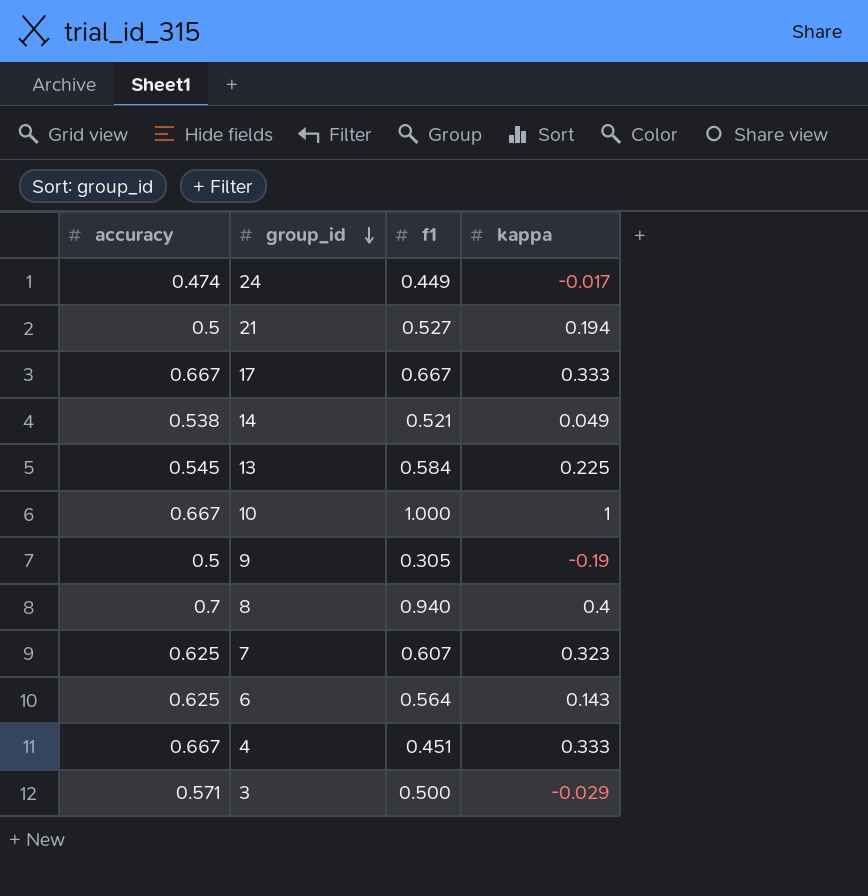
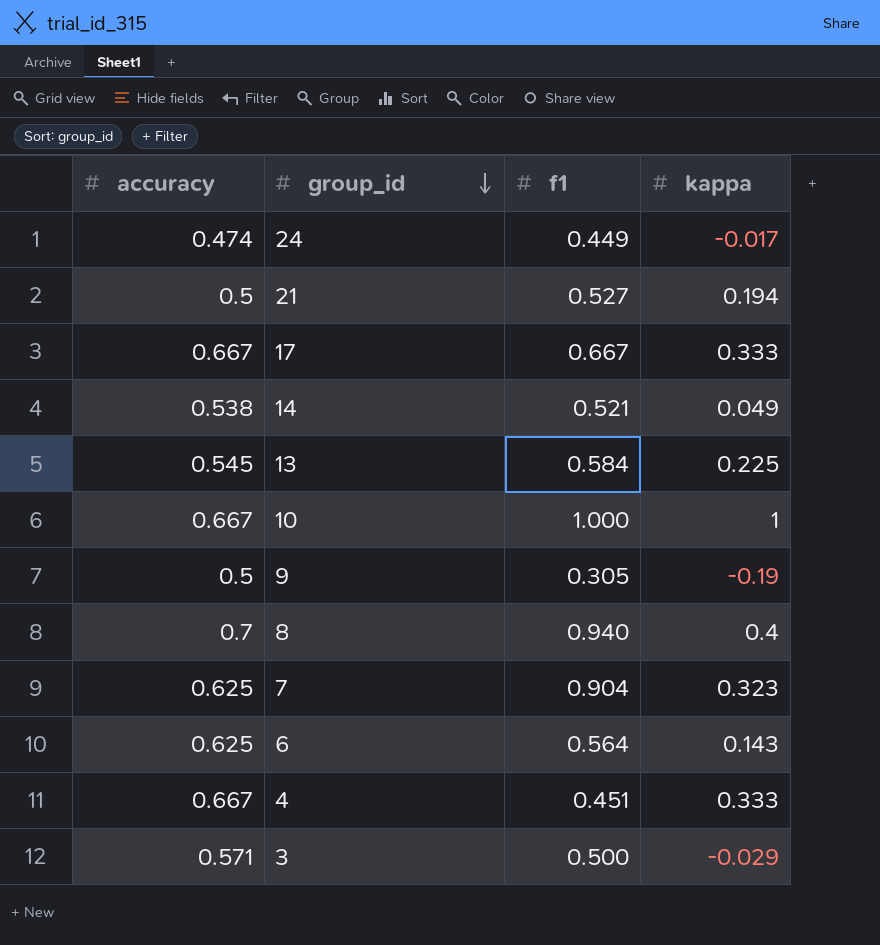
7 | f1: 0.607 -> 0.904

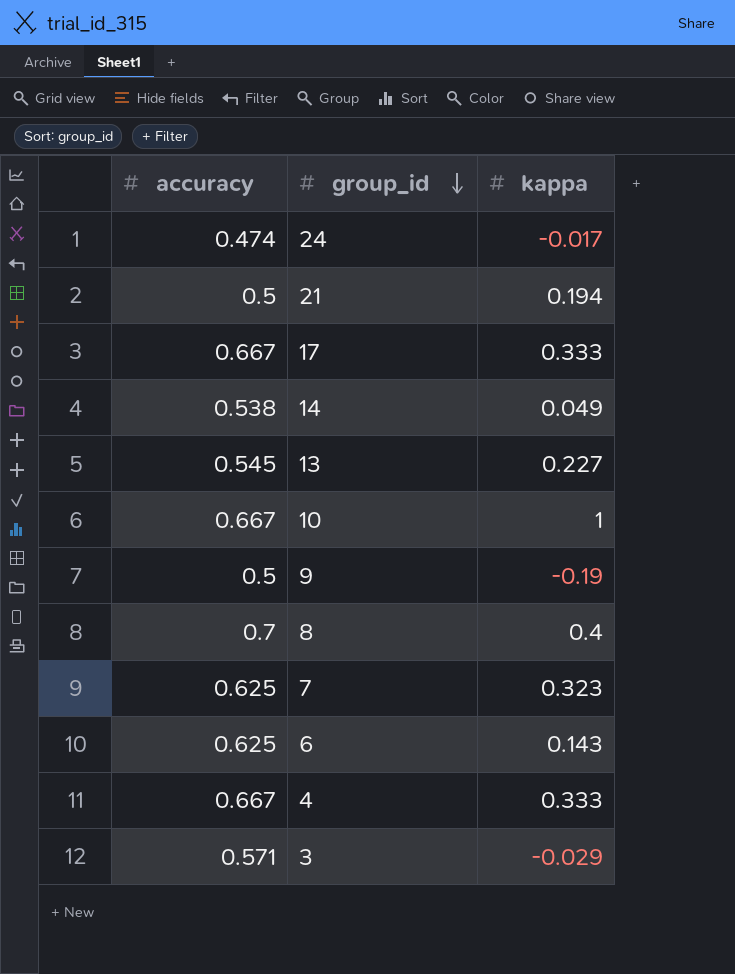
column f1 | position: 3 -> none
13 | kappa: 0.225 -> 0.227

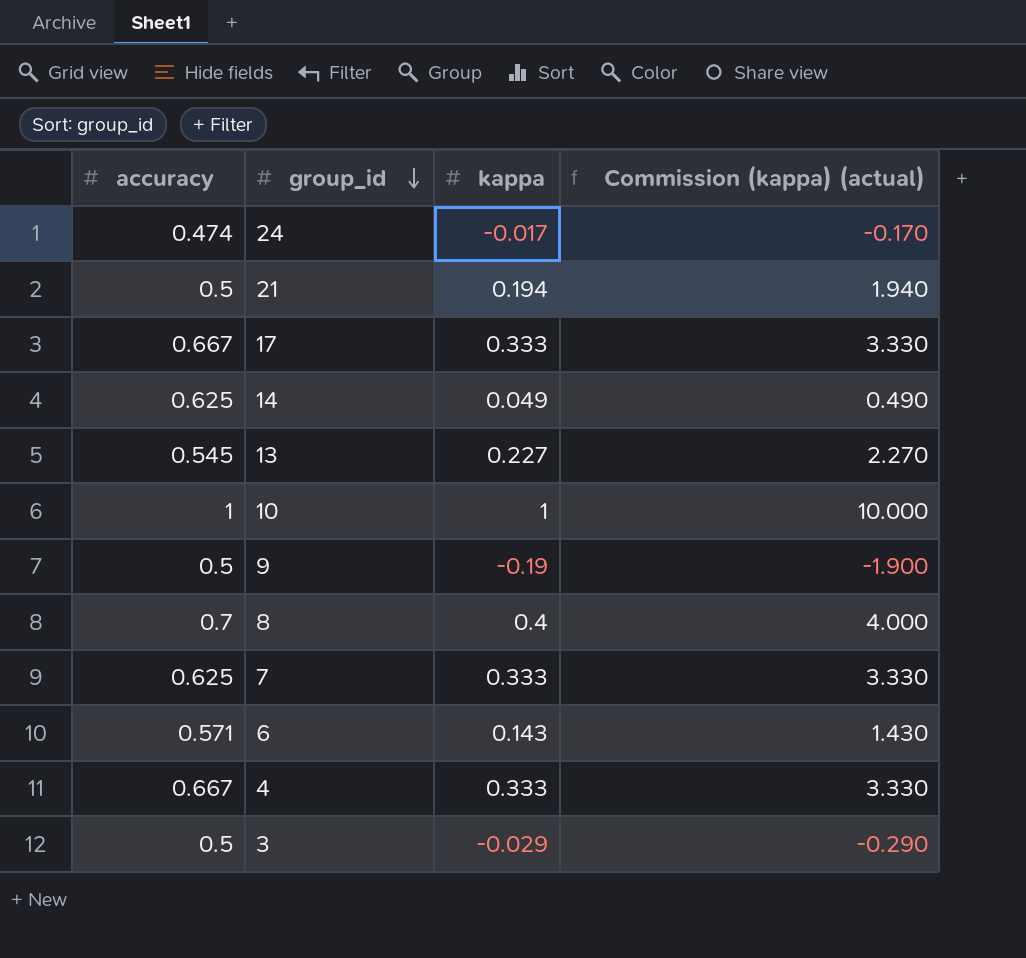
column Commission (kappa) (actual) | formula: none -> [kappa] * 10
14 | accuracy: 0.538 -> 0.625
10 | accuracy: 0.667 -> 1
7 | kappa: 0.323 -> 0.333
6 | accuracy: 0.625 -> 0.571
3 | accuracy: 0.571 -> 0.5

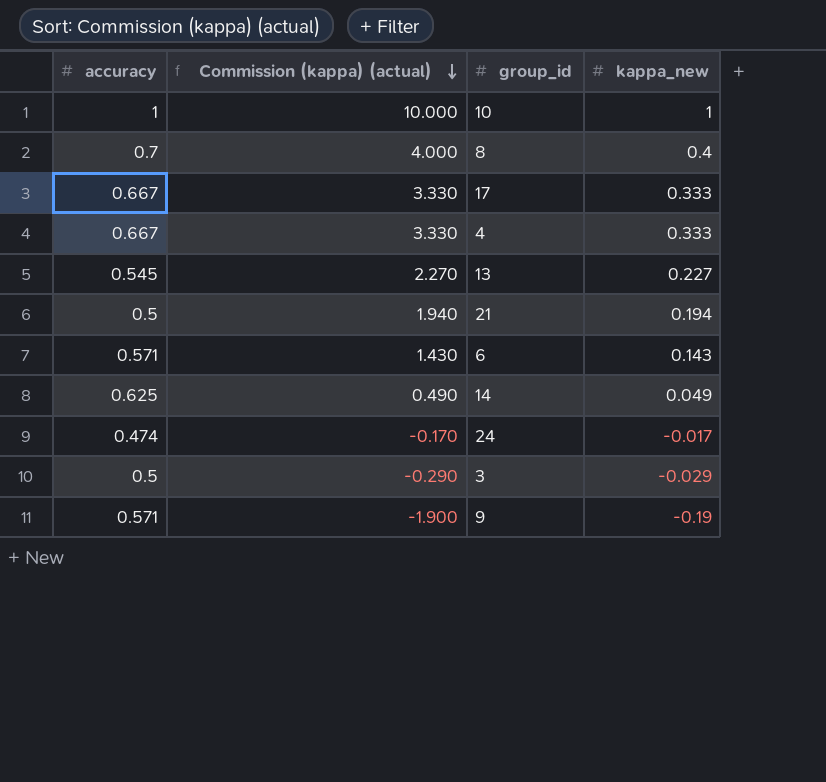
row order: group_id descending -> Commission (kappa) (actual) descending
column Commission (kappa) (actual) | position: 4 -> 2
column name: kappa -> kappa_new
row 7: 0.625 | 0.333 | 3.330 -> none
9 | accuracy: 0.5 -> 0.571

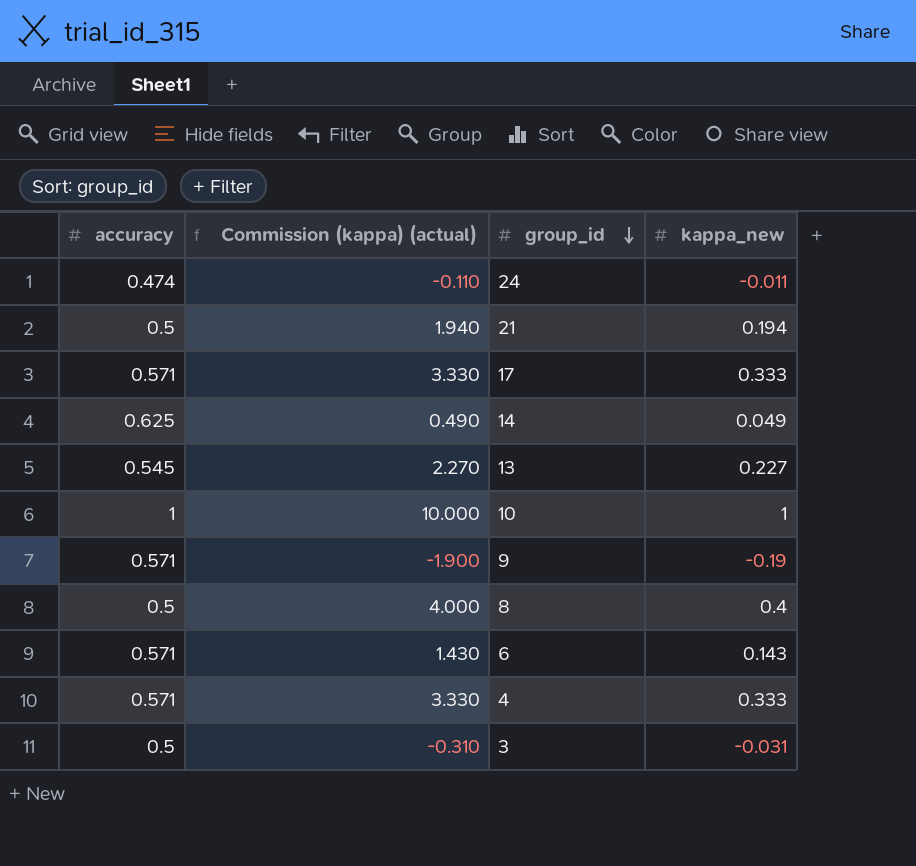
row order: Commission (kappa) (actual) descending -> group_id descending
24 | Commission (kappa) (actual): -0.170 -> -0.110
24 | kappa_new: -0.017 -> -0.011
17 | accuracy: 0.667 -> 0.571
8 | accuracy: 0.7 -> 0.5
4 | accuracy: 0.667 -> 0.571
3 | Commission (kappa) (actual): -0.290 -> -0.310
3 | kappa_new: -0.029 -> -0.031

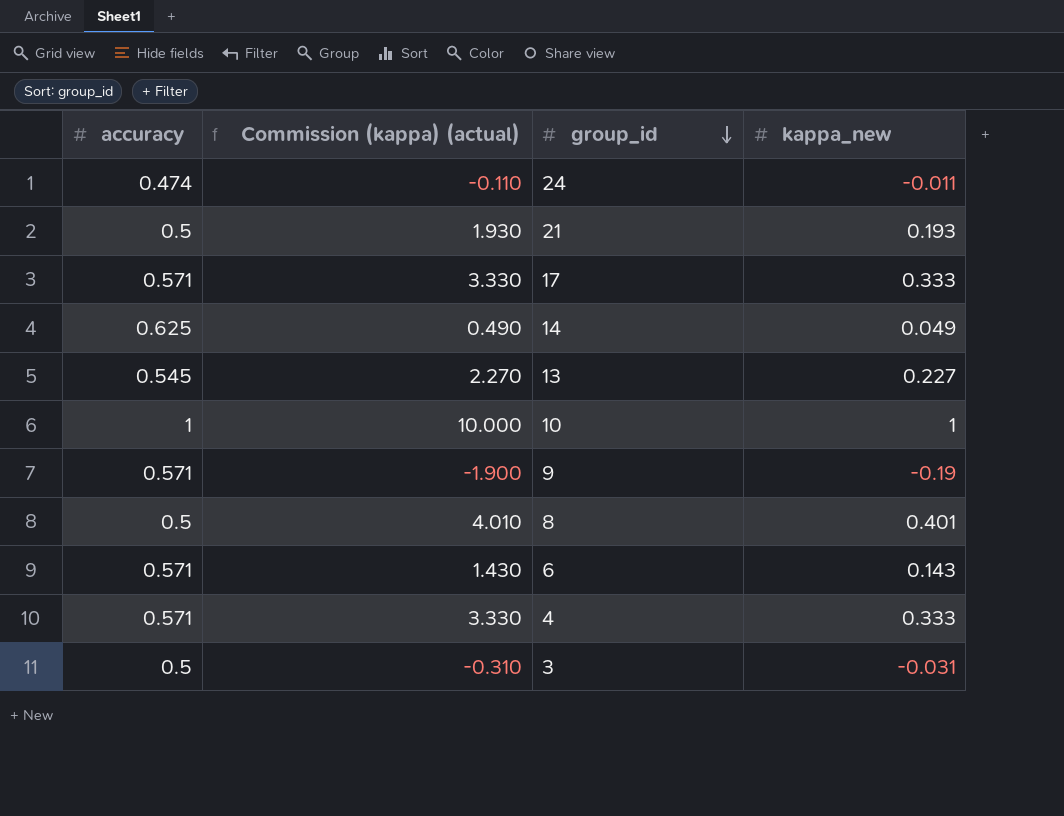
21 | Commission (kappa) (actual): 1.940 -> 1.930
21 | kappa_new: 0.194 -> 0.193
8 | Commission (kappa) (actual): 4.000 -> 4.010
8 | kappa_new: 0.4 -> 0.401

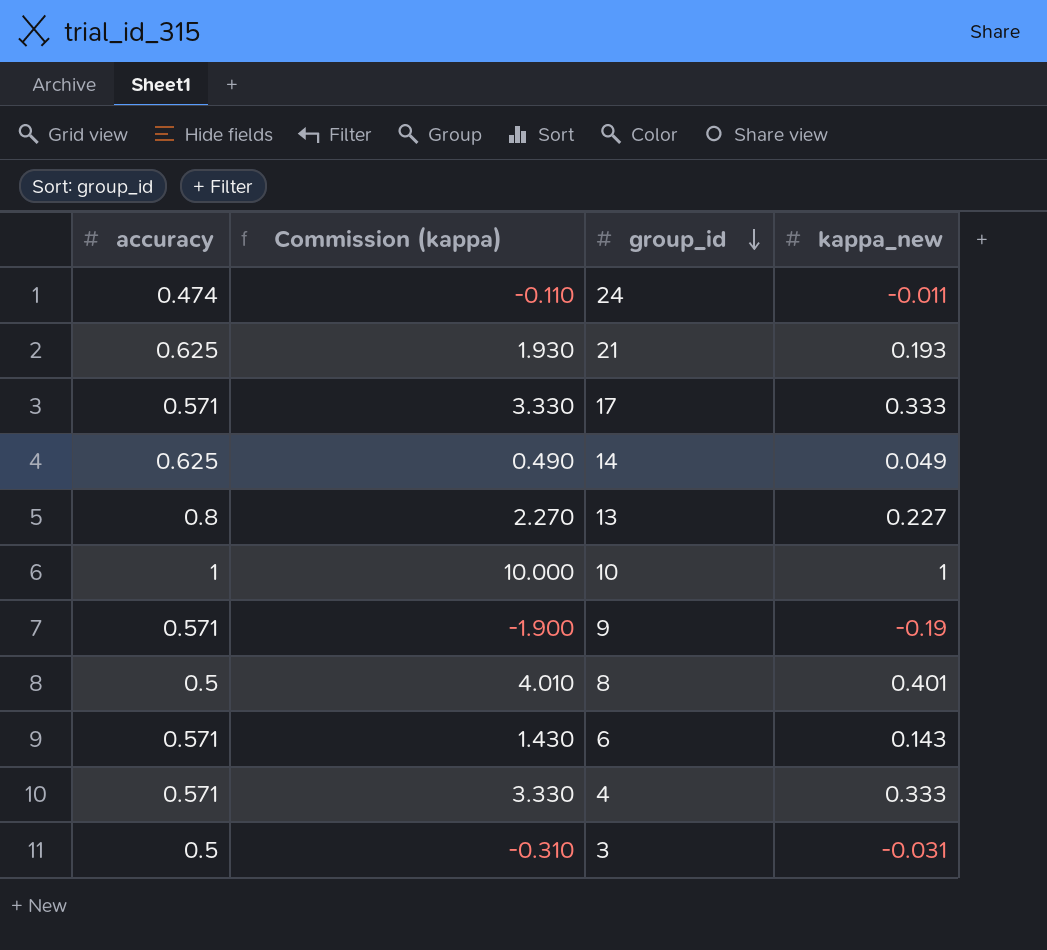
column name: Commission (kappa) (actual) -> Commission (kappa)
21 | accuracy: 0.5 -> 0.625
13 | accuracy: 0.545 -> 0.8

